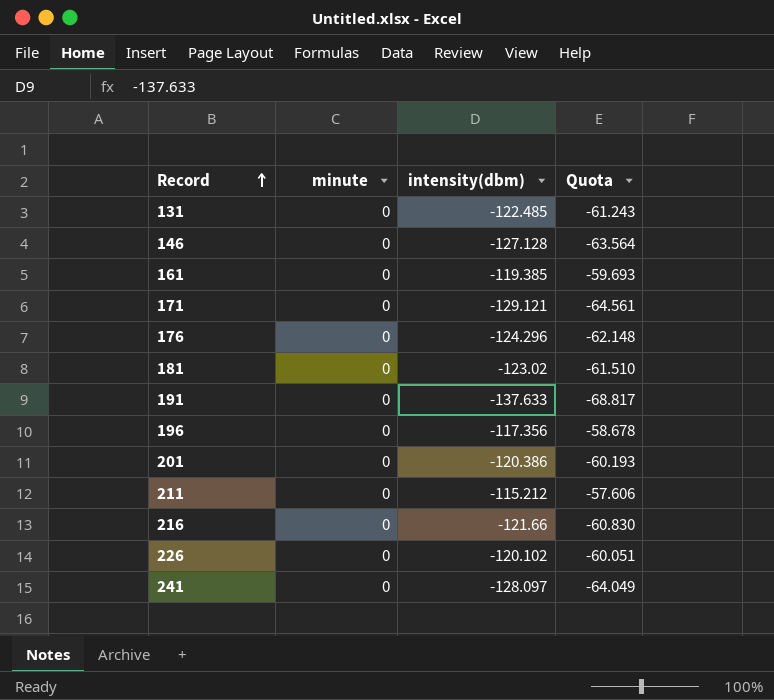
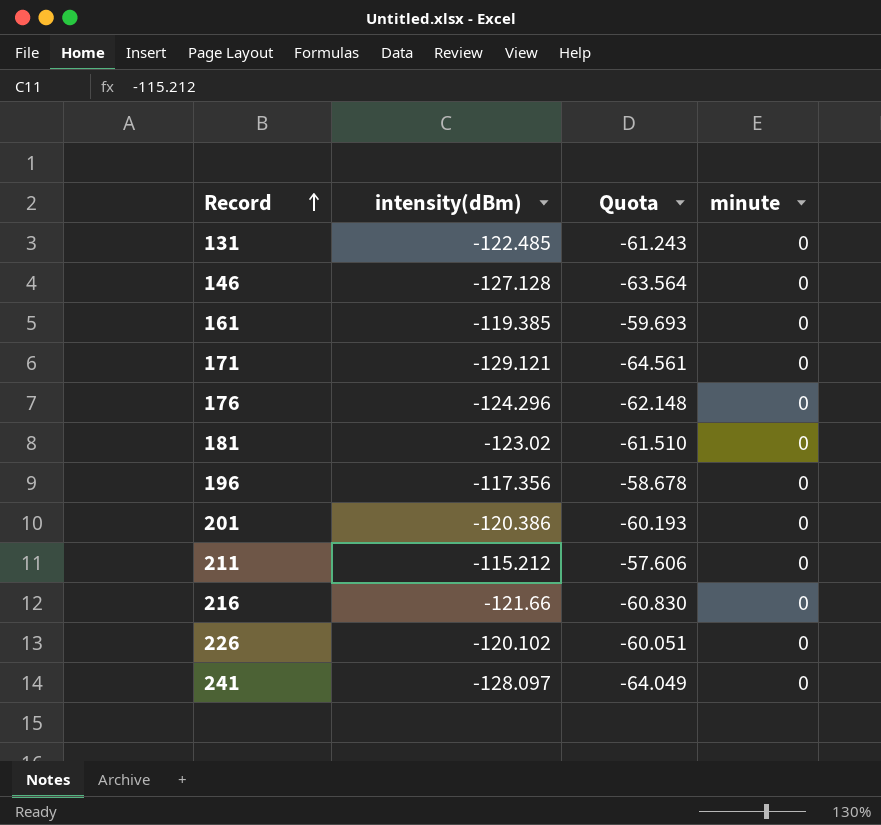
column name: intensity(dbm) -> intensity(dBm)
column minute | position: 2 -> 4
row 191: 0 | -137.633 | -68.817 -> none

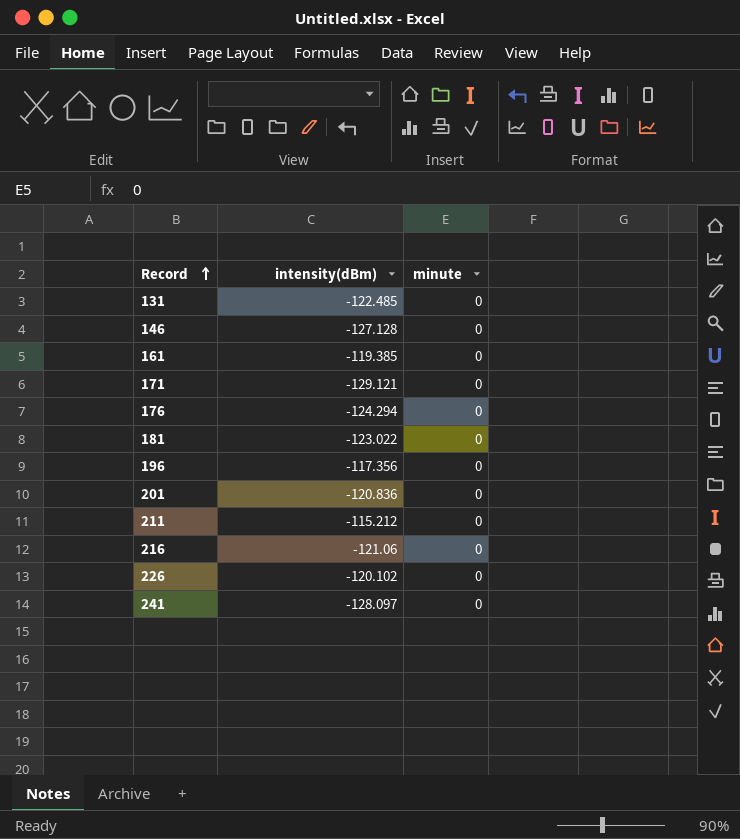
column Quota | formula: [intensity(dBm)] * 0.5 -> none
176 | intensity(dBm): -124.296 -> -124.294
181 | intensity(dBm): -123.02 -> -123.022
201 | intensity(dBm): -120.386 -> -120.836
216 | intensity(dBm): -121.66 -> -121.06

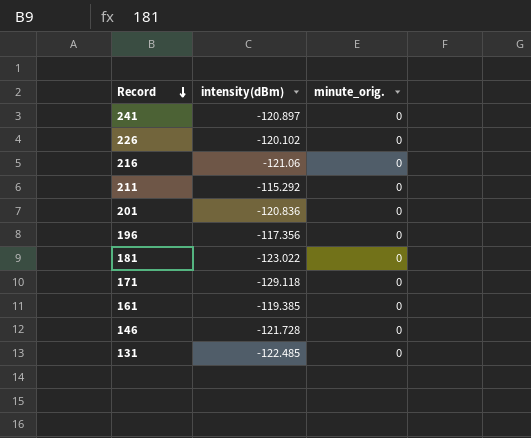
row order: Record ascending -> Record descending
column name: minute -> minute_orig.
row 176: -124.294 | 0 -> none
241 | intensity(dBm): -128.097 -> -120.897
211 | intensity(dBm): -115.212 -> -115.292
171 | intensity(dBm): -129.121 -> -129.118
146 | intensity(dBm): -127.128 -> -121.728

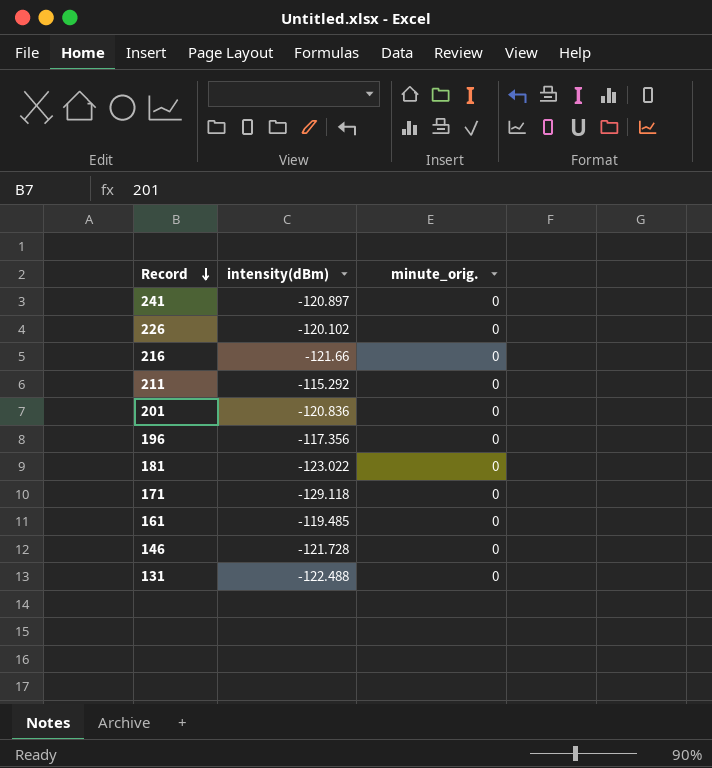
216 | intensity(dBm): -121.06 -> -121.66
161 | intensity(dBm): -119.385 -> -119.485
131 | intensity(dBm): -122.485 -> -122.488

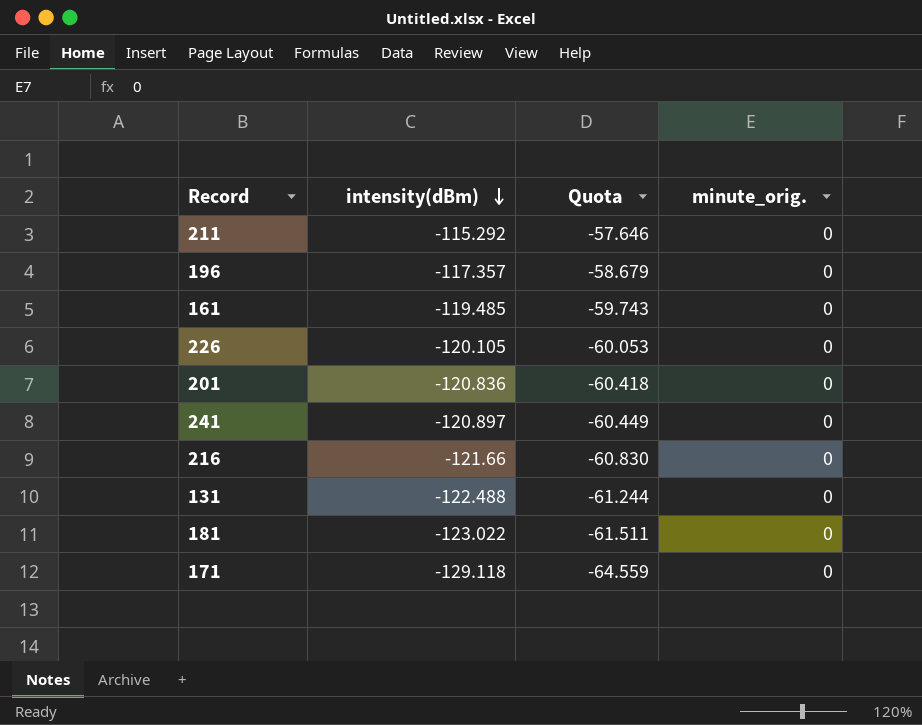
row order: Record descending -> intensity(dBm) descending
column Quota | formula: none -> [intensity(dBm)] * 0.5
row 146: -121.728 | 0 -> none
196 | intensity(dBm): -117.356 -> -117.357
226 | intensity(dBm): -120.102 -> -120.105

